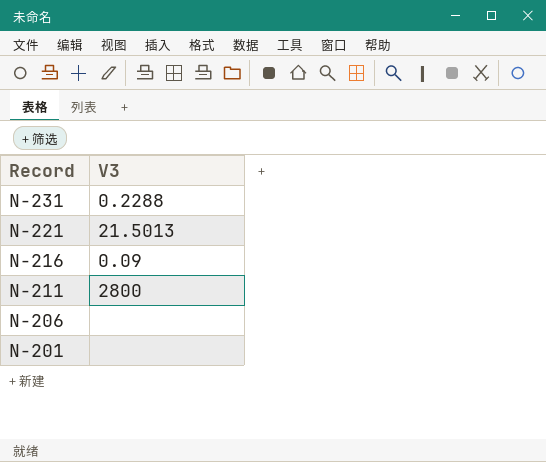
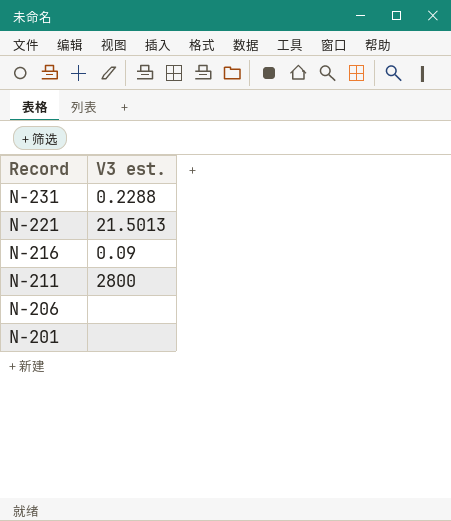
column name: V3 -> V3 est.

